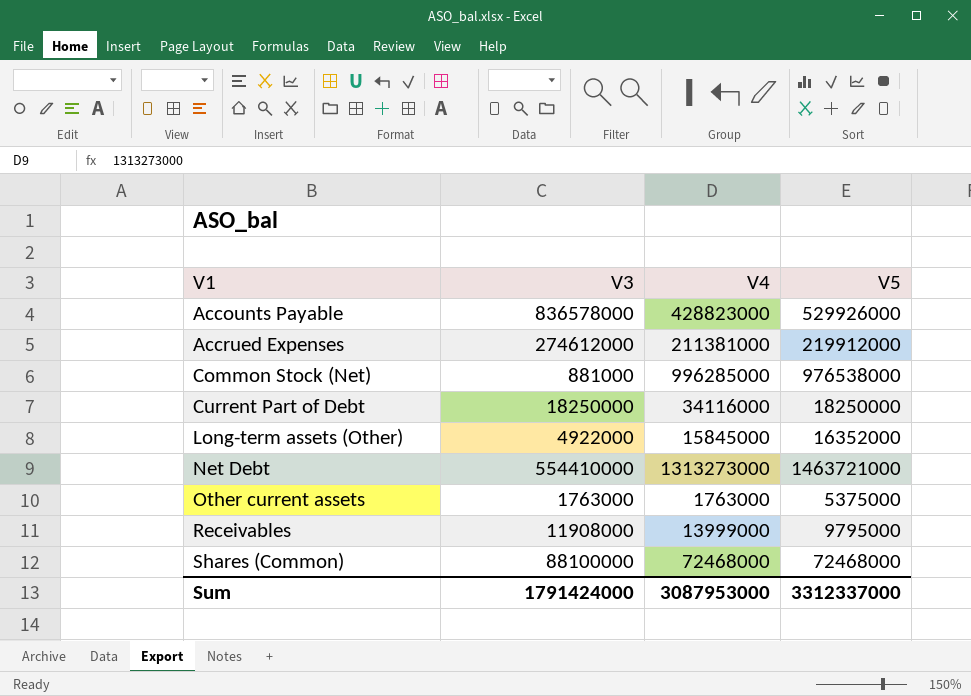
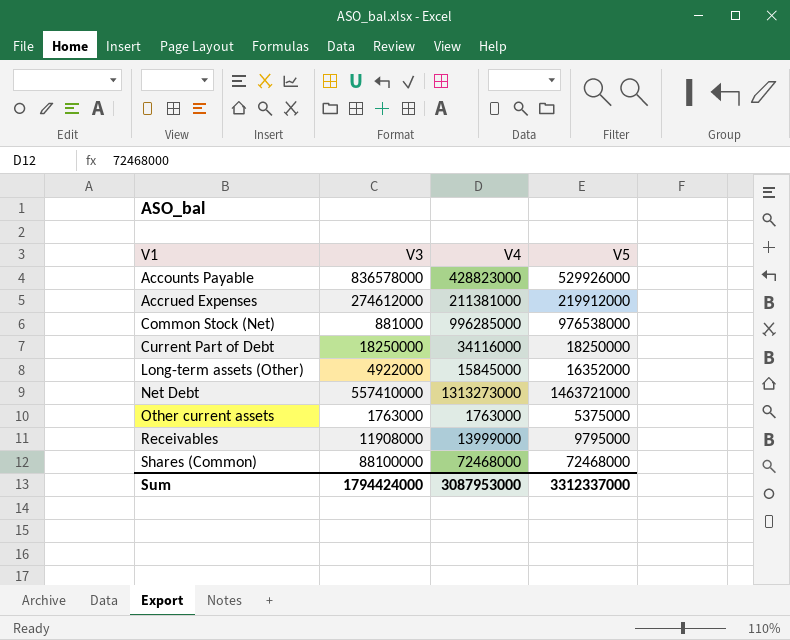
Net Debt | V3: 554410000 -> 557410000
Sum | V3: 1791424000 -> 1794424000

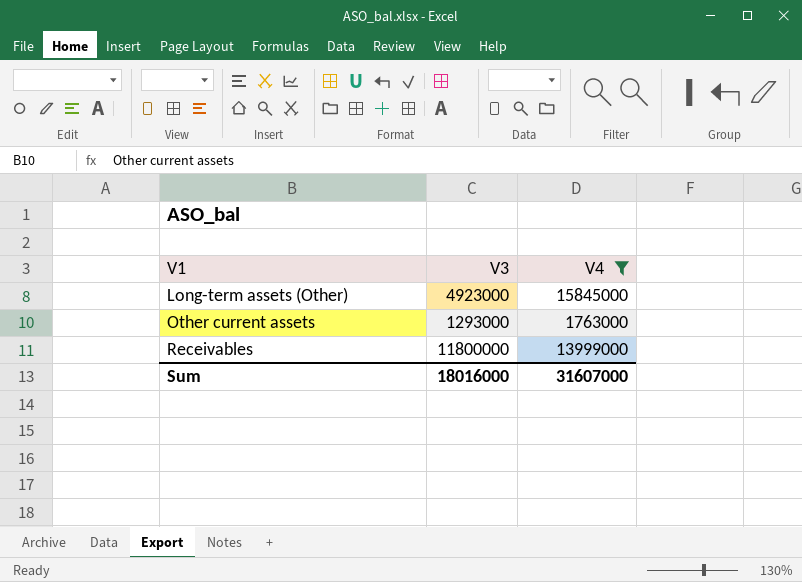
filter: none -> V4 <= 15845000
column V5 | position: 4 -> none
Long-term assets (Other) | V3: 4922000 -> 4923000
Other current assets | V3: 1763000 -> 1293000
Receivables | V3: 11908000 -> 11800000
Sum | V3: 1794424000 -> 18016000
Sum | V4: 3087953000 -> 31607000

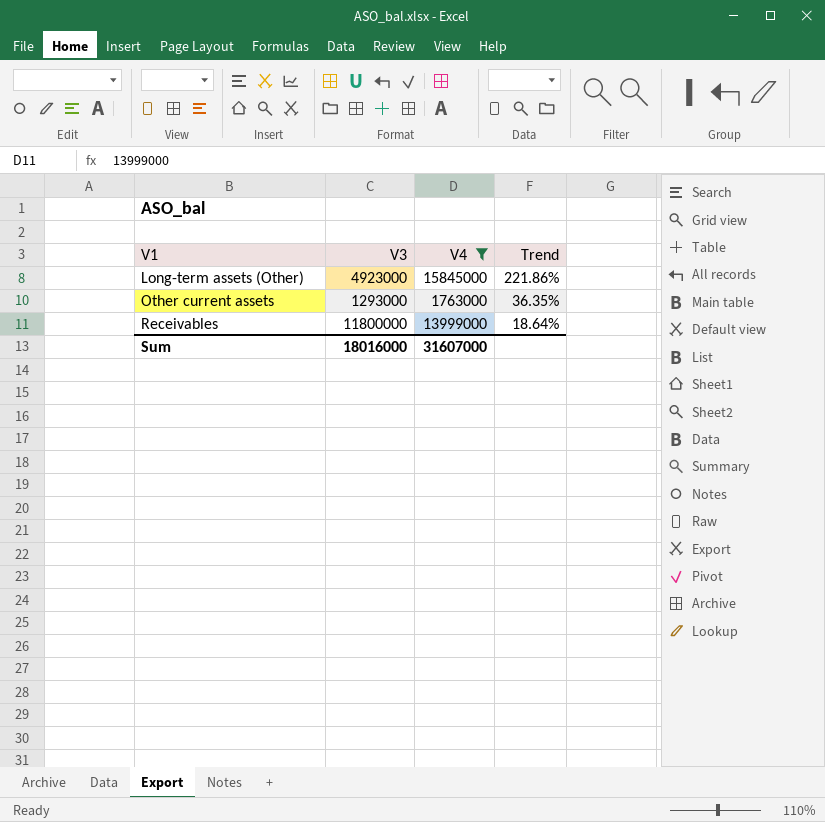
column Trend | formula: none -> ([V4] - [V3]) / [V3]

